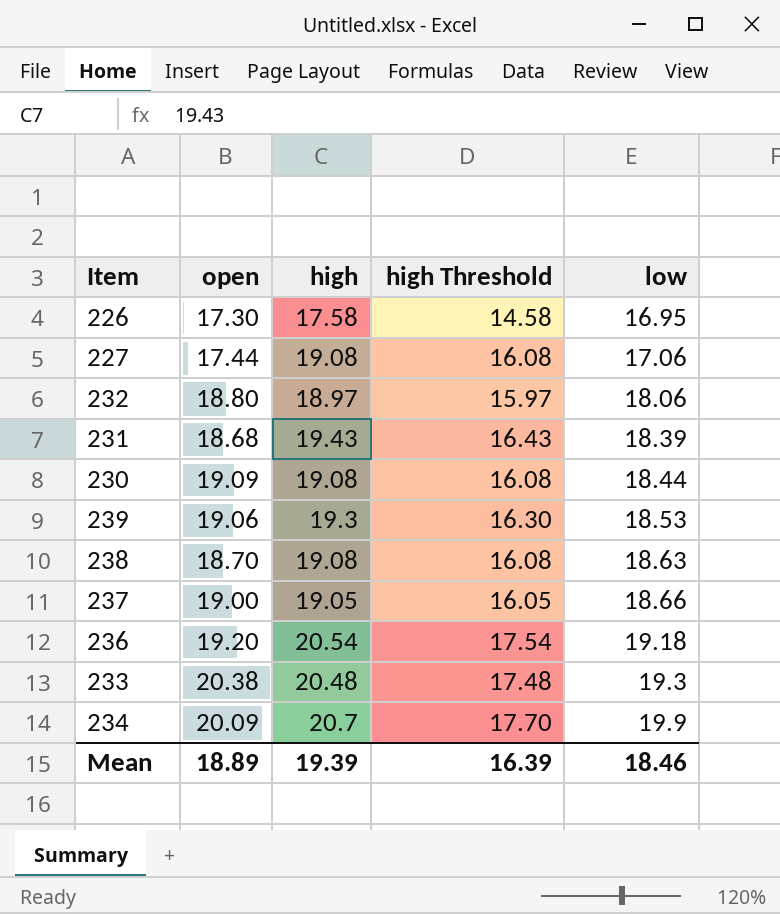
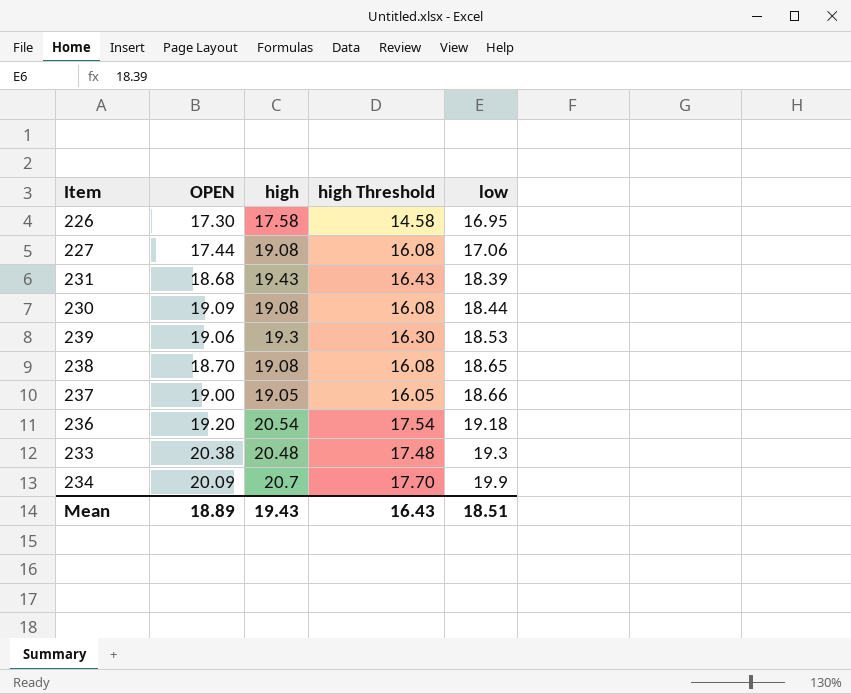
column name: open -> OPEN
row 232: 18.80 | 18.97 | 15.97 | 18.06 -> none
238 | low: 18.63 -> 18.65
Mean | high: 19.39 -> 19.43
Mean | high Threshold: 16.39 -> 16.43
Mean | low: 18.46 -> 18.51

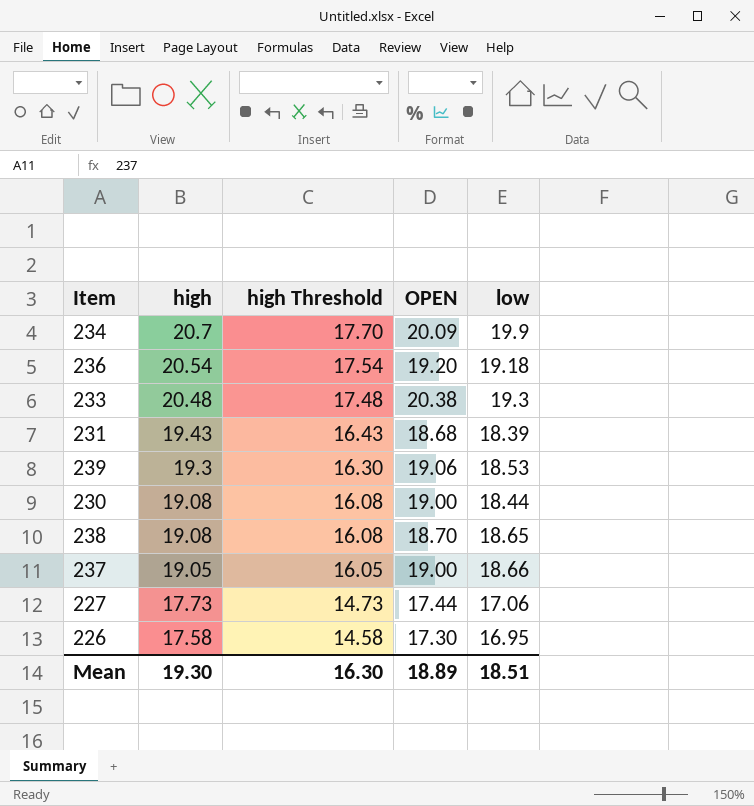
row order: low ascending -> high descending
column OPEN | position: 2 -> 4
230 | OPEN: 19.09 -> 19.00
227 | high: 19.08 -> 17.73
227 | high Threshold: 16.08 -> 14.73
Mean | high: 19.43 -> 19.30
Mean | high Threshold: 16.43 -> 16.30

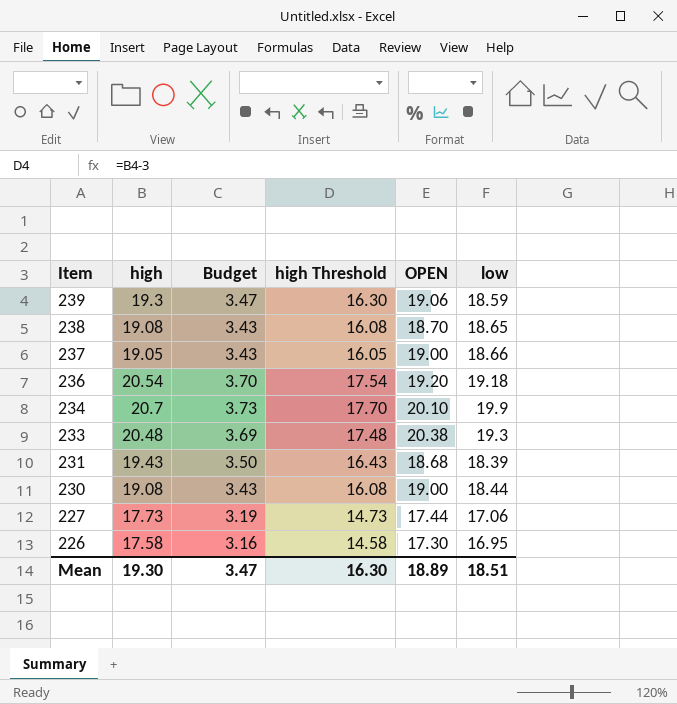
row order: high descending -> Item descending
column Budget | formula: none -> [high] * 0.18
239 | low: 18.53 -> 18.59
234 | OPEN: 20.09 -> 20.10

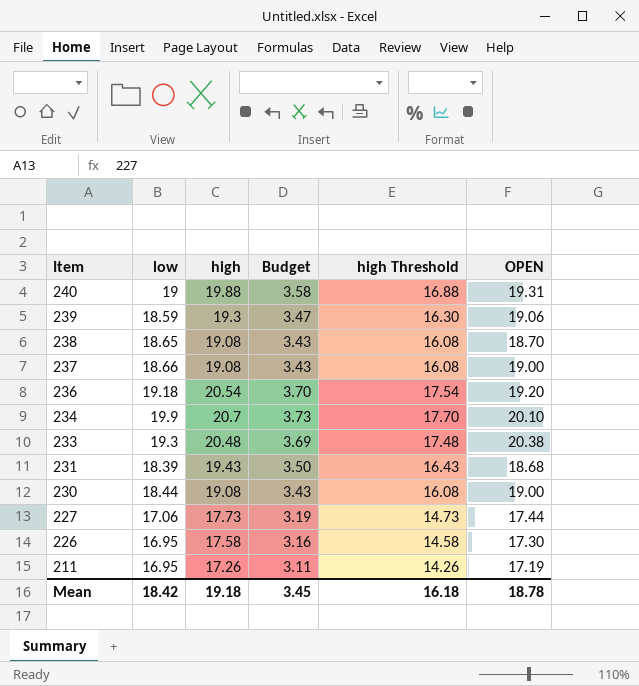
column low | position: 6 -> 2
row 240: none -> 19 | 19.88 | 3.58 | 16.88 | 19.31
237 | high: 19.05 -> 19.08
237 | high Threshold: 16.05 -> 16.08
row 211: none -> 16.95 | 17.26 | 3.11 | 14.26 | 17.19
Mean | low: 18.51 -> 18.42
Mean | high: 19.30 -> 19.18
Mean | Budget: 3.47 -> 3.45
Mean | high Threshold: 16.30 -> 16.18
Mean | OPEN: 18.89 -> 18.78

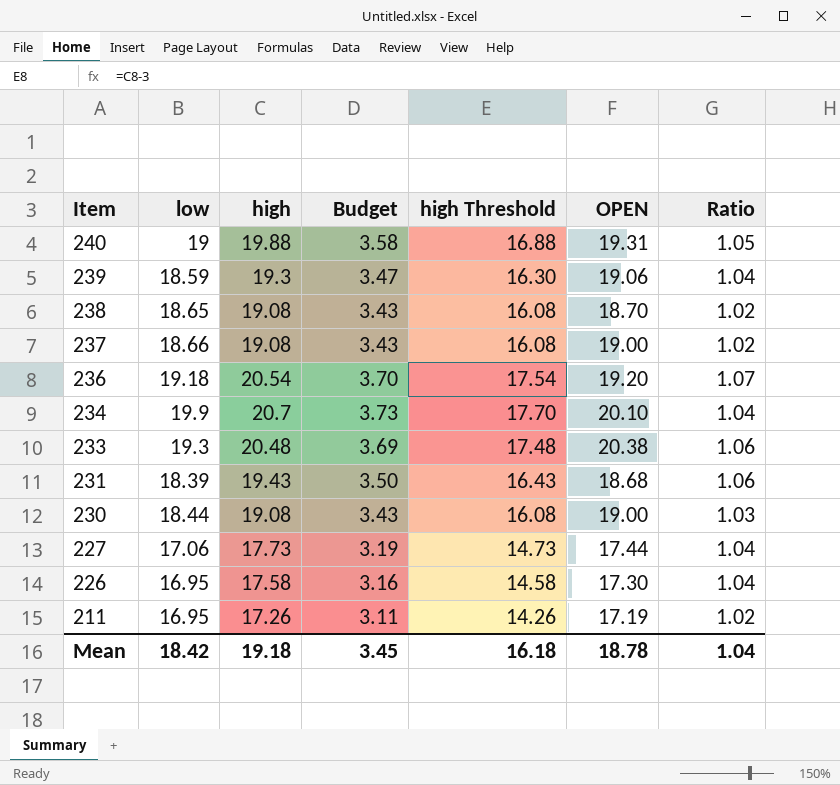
column Ratio | formula: none -> [high] / [low]

